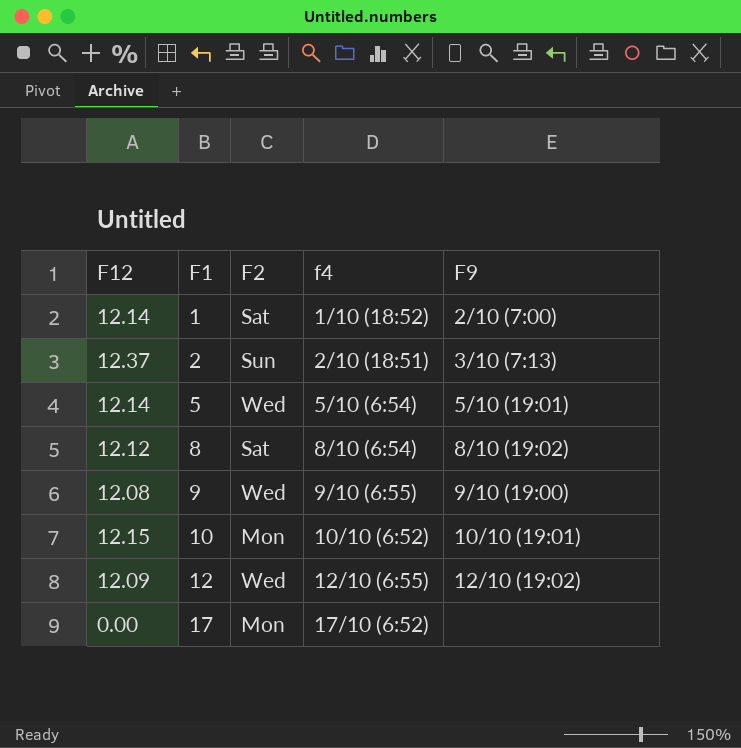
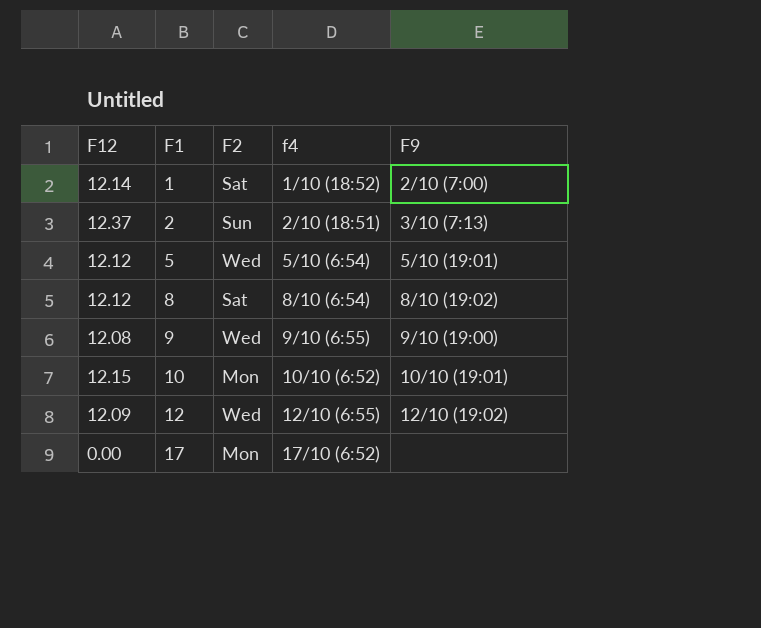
5 | F12: 12.14 -> 12.12

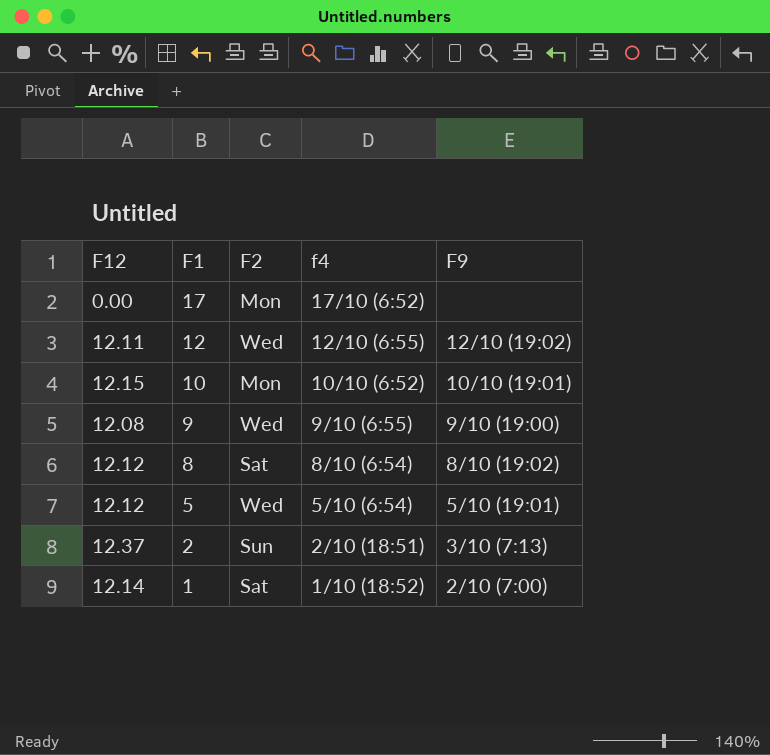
row order: F1 ascending -> F1 descending
12 | F12: 12.09 -> 12.11

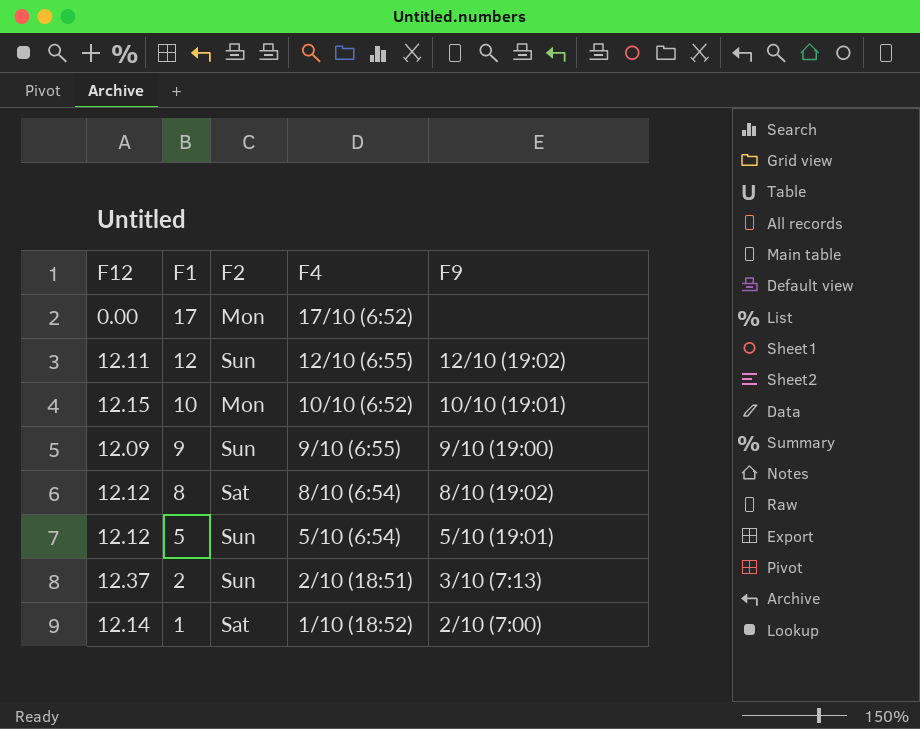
column name: f4 -> F4
12 | F2: Wed -> Sun
9 | F12: 12.08 -> 12.09
9 | F2: Wed -> Sun
5 | F2: Wed -> Sun

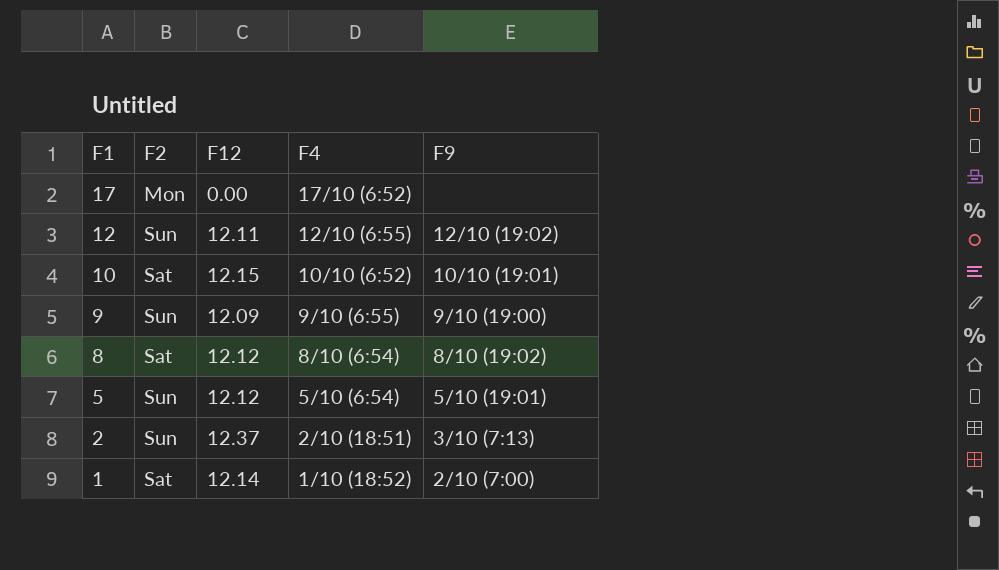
column F12 | position: 1 -> 3
10 | F2: Mon -> Sat

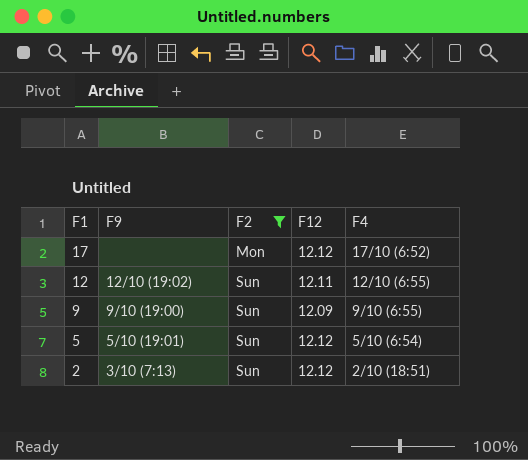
filter: none -> F2 != Sat
column F9 | position: 5 -> 2
17 | F12: 0.00 -> 12.12
2 | F12: 12.37 -> 12.12

